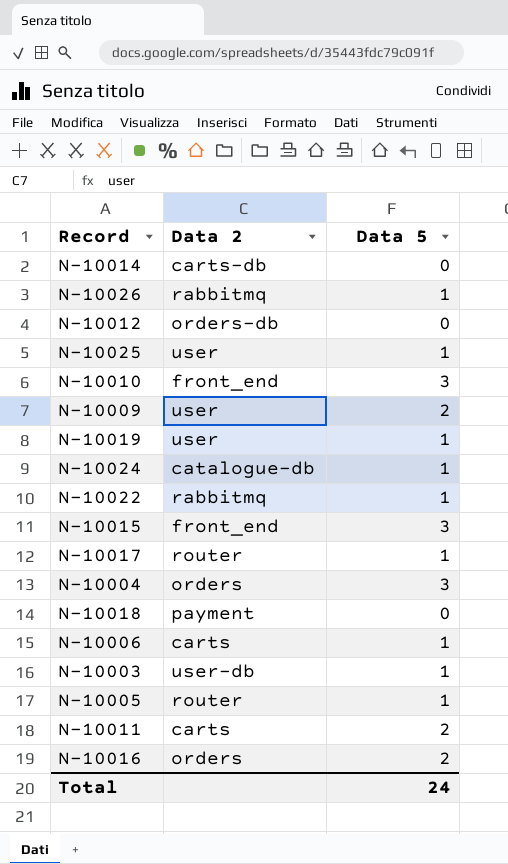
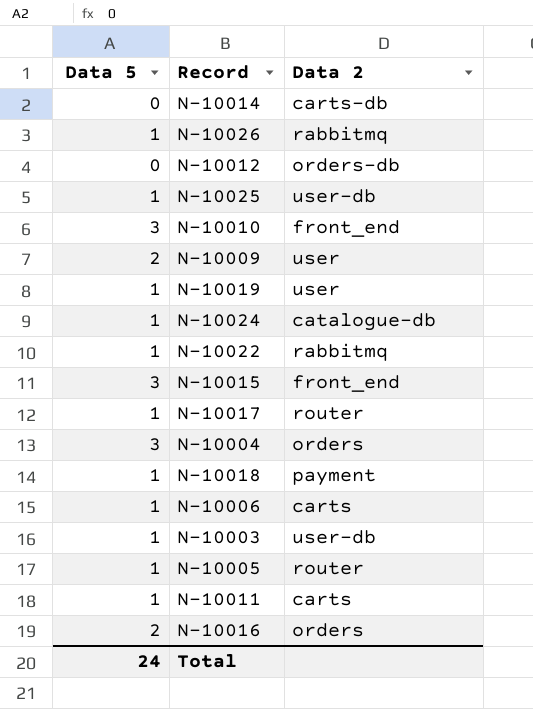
column Data 5 | position: 3 -> 1
N-10025 | Data 2: user -> user-db
N-10018 | Data 5: 0 -> 1
N-10011 | Data 5: 2 -> 1

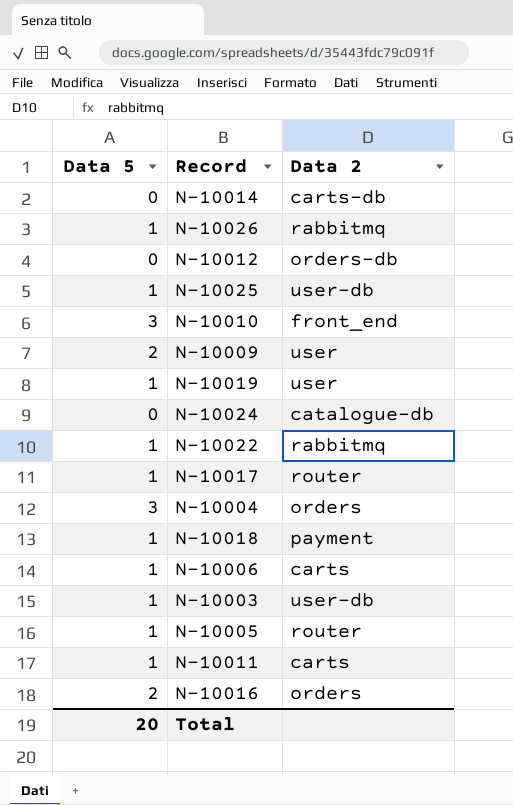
row N-10015: 3 | front_end -> none
N-10024 | Data 5: 1 -> 0
Total | Data 5: 24 -> 20

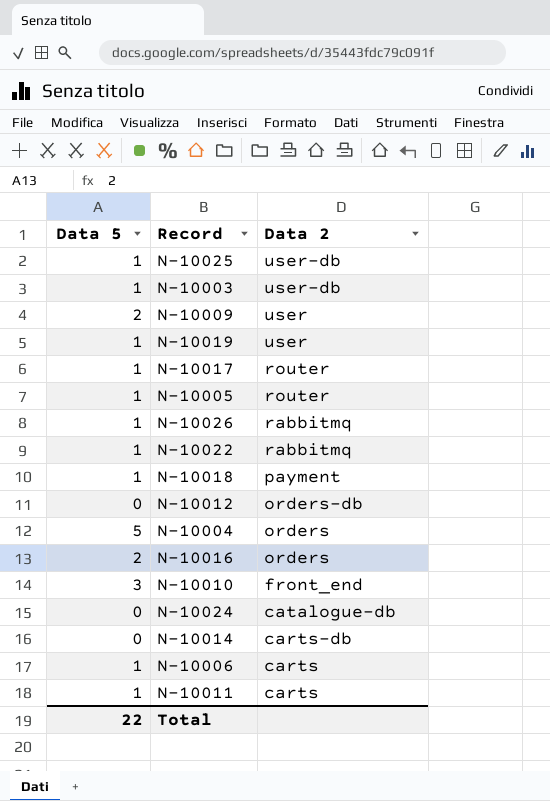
row order: none -> Data 2 descending
N-10004 | Data 5: 3 -> 5
Total | Data 5: 20 -> 22

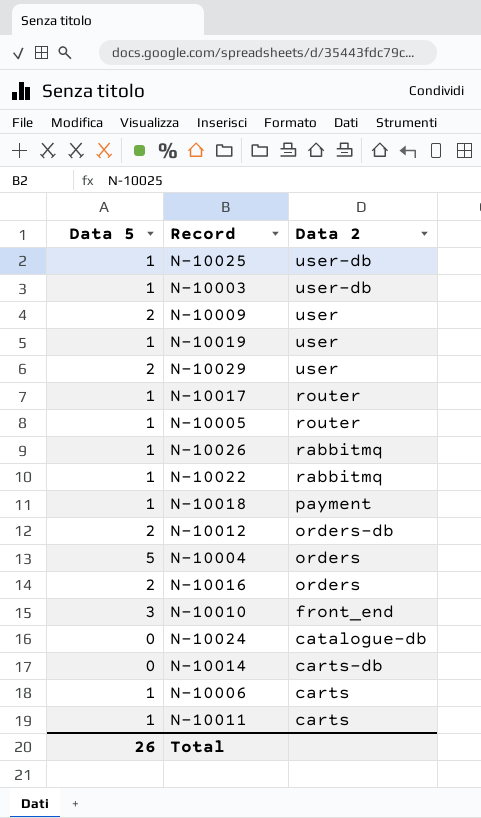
row N-10029: none -> 2 | user
N-10012 | Data 5: 0 -> 2
Total | Data 5: 22 -> 26

